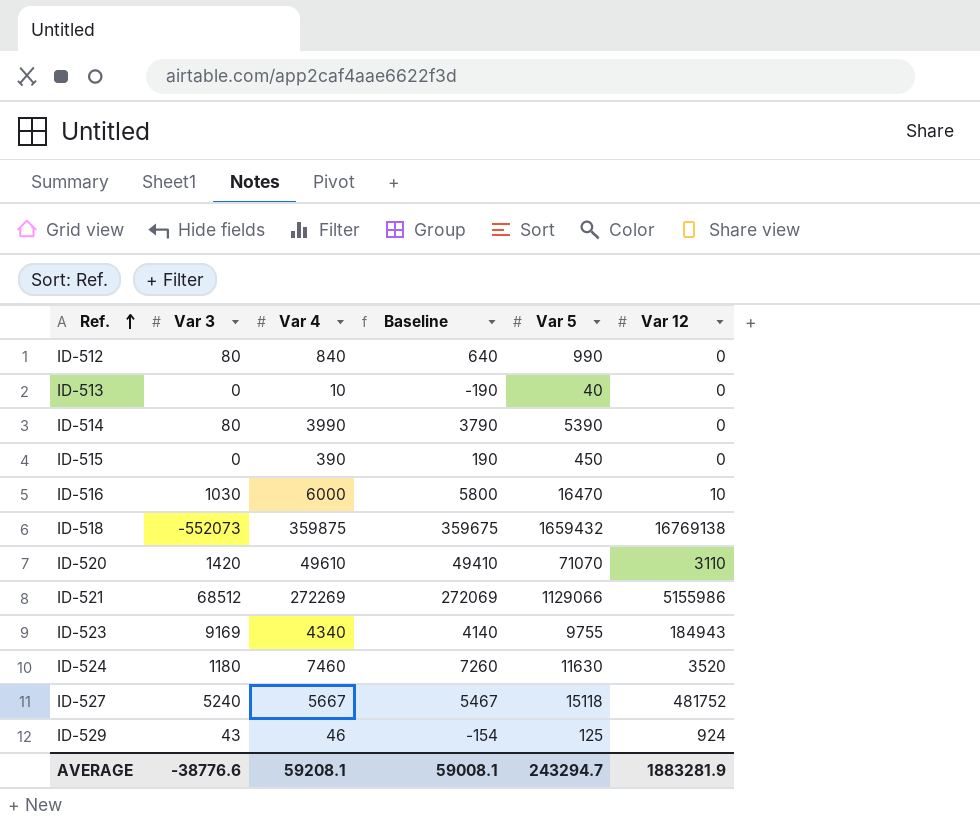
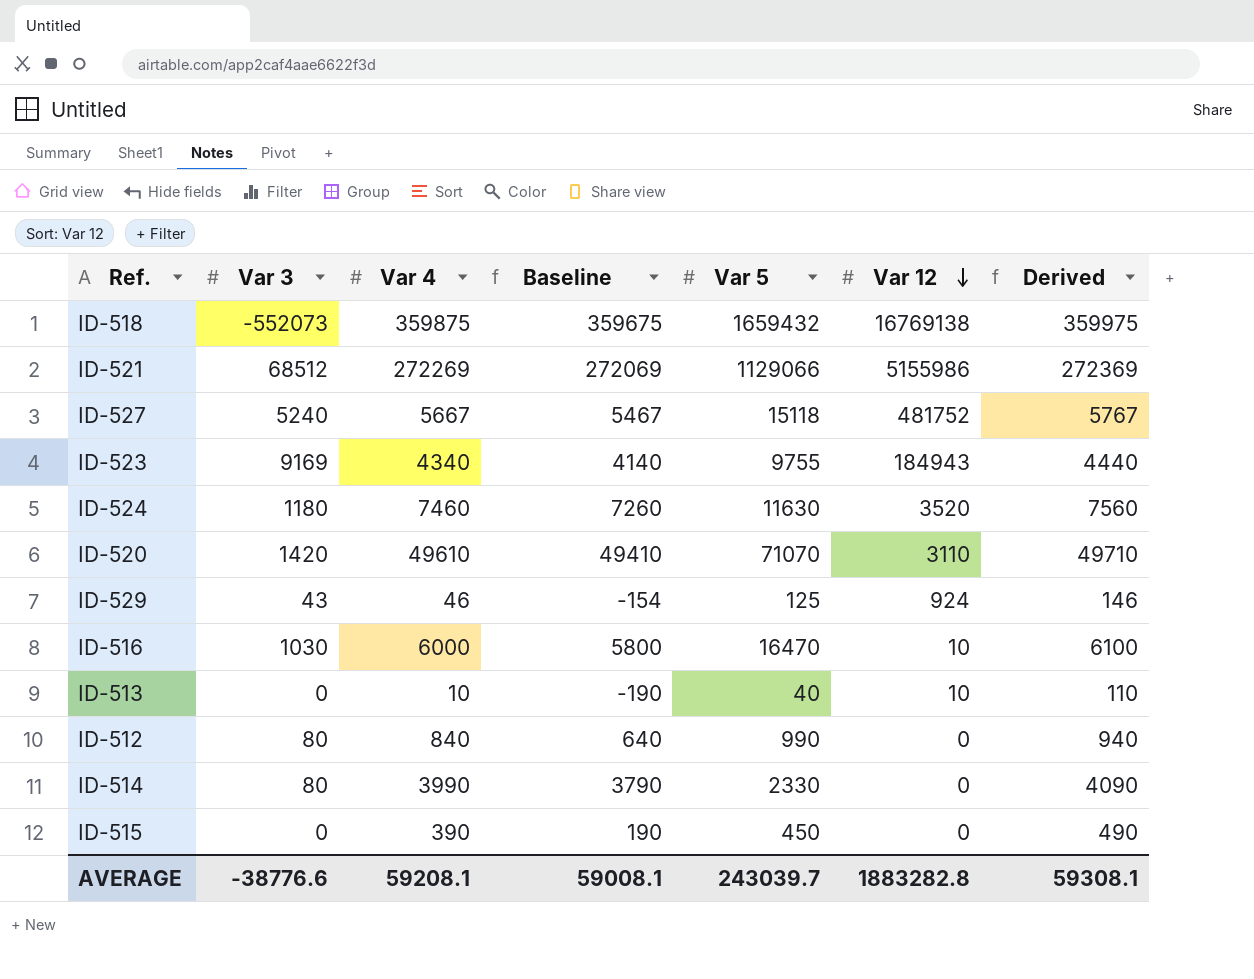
row order: Ref. ascending -> Var 12 descending
column Derived | formula: none -> [Var 4] + 100
ID-513 | Var 12: 0 -> 10
ID-514 | Var 5: 5390 -> 2330
AVERAGE | Var 5: 243294.7 -> 243039.7
AVERAGE | Var 12: 1883281.9 -> 1883282.8

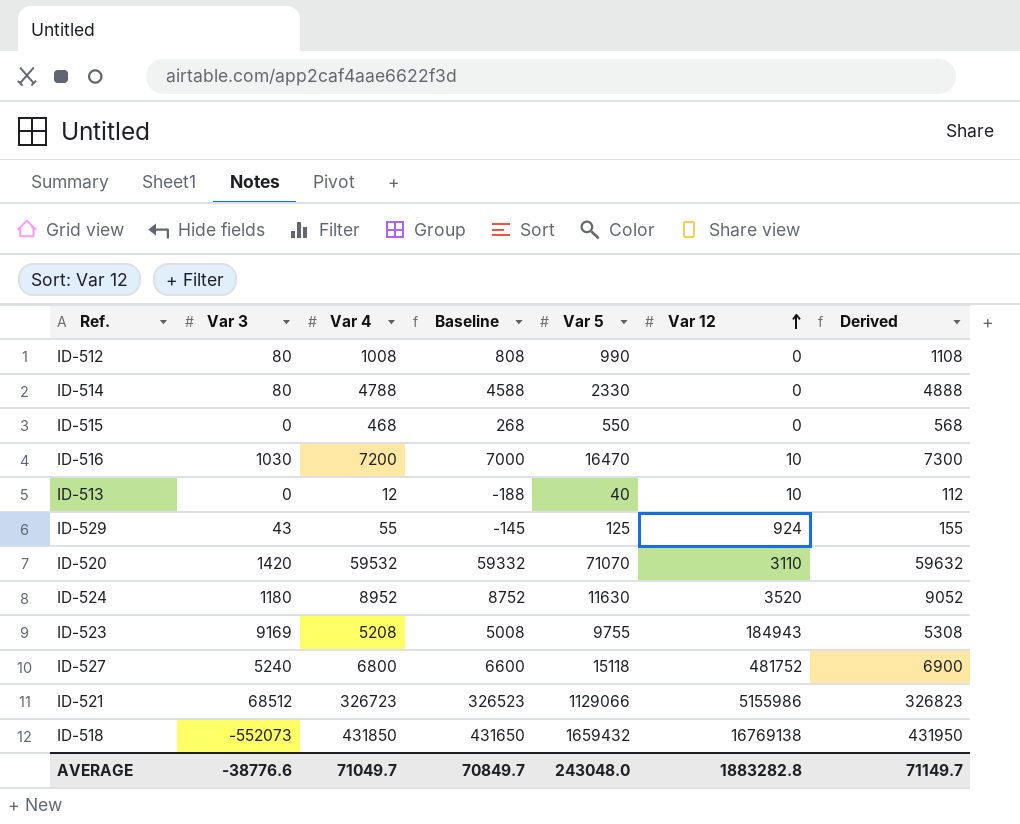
row order: Var 12 descending -> Var 12 ascending
ID-512 | Var 4: 840 -> 1008
ID-512 | Baseline: 640 -> 808
ID-512 | Derived: 940 -> 1108
ID-514 | Var 4: 3990 -> 4788
ID-514 | Baseline: 3790 -> 4588
ID-514 | Derived: 4090 -> 4888
ID-515 | Var 4: 390 -> 468
ID-515 | Baseline: 190 -> 268
ID-515 | Var 5: 450 -> 550
ID-515 | Derived: 490 -> 568
ID-516 | Var 4: 6000 -> 7200
ID-516 | Baseline: 5800 -> 7000
ID-516 | Derived: 6100 -> 7300
ID-513 | Var 4: 10 -> 12
ID-513 | Baseline: -190 -> -188
ID-513 | Derived: 110 -> 112
ID-529 | Var 4: 46 -> 55
ID-529 | Baseline: -154 -> -145
ID-529 | Derived: 146 -> 155
ID-520 | Var 4: 49610 -> 59532
ID-520 | Baseline: 49410 -> 59332
ID-520 | Derived: 49710 -> 59632
ID-524 | Var 4: 7460 -> 8952
ID-524 | Baseline: 7260 -> 8752
ID-524 | Derived: 7560 -> 9052
ID-523 | Var 4: 4340 -> 5208
ID-523 | Baseline: 4140 -> 5008
ID-523 | Derived: 4440 -> 5308
ID-527 | Var 4: 5667 -> 6800
ID-527 | Baseline: 5467 -> 6600
ID-527 | Derived: 5767 -> 6900
ID-521 | Var 4: 272269 -> 326723
ID-521 | Baseline: 272069 -> 326523
ID-521 | Derived: 272369 -> 326823
ID-518 | Var 4: 359875 -> 431850
ID-518 | Baseline: 359675 -> 431650
ID-518 | Derived: 359975 -> 431950
AVERAGE | Var 4: 59208.1 -> 71049.7
AVERAGE | Baseline: 59008.1 -> 70849.7
AVERAGE | Var 5: 243039.7 -> 243048.0
AVERAGE | Derived: 59308.1 -> 71149.7

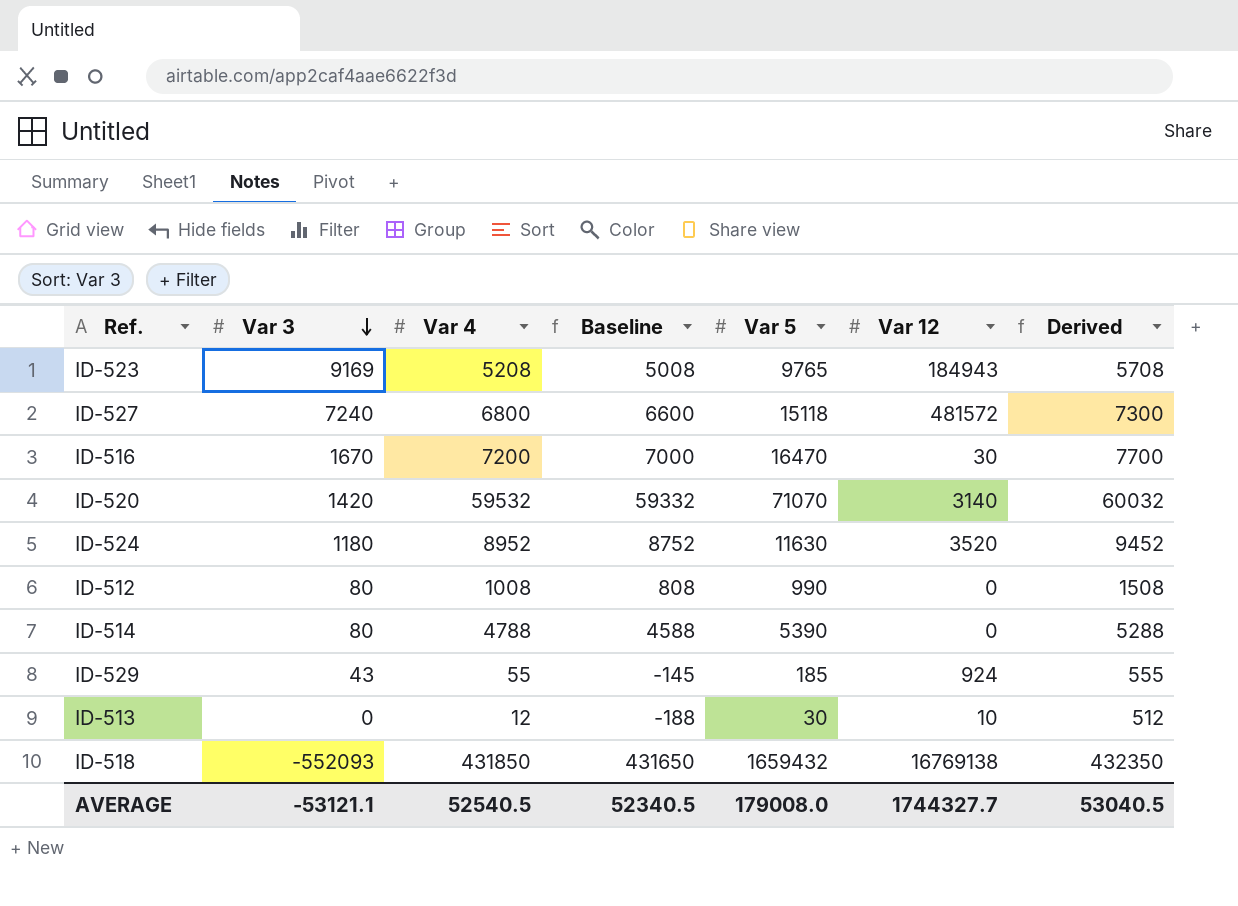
row order: Var 12 ascending -> Var 3 descending
column Derived | formula: [Var 4] + 100 -> [Var 4] + 500
row ID-515: 0 | 468 | 268 | 550 | 0 | 568 -> none
row ID-521: 68512 | 326723 | 326523 | 1129066 | 5155986 | 326823 -> none
ID-523 | Var 5: 9755 -> 9765
ID-527 | Var 3: 5240 -> 7240
ID-527 | Var 12: 481752 -> 481572
ID-516 | Var 3: 1030 -> 1670
ID-516 | Var 12: 10 -> 30
ID-520 | Var 12: 3110 -> 3140
ID-514 | Var 5: 2330 -> 5390
ID-529 | Var 5: 125 -> 185
ID-513 | Var 5: 40 -> 30
ID-518 | Var 3: -552073 -> -552093
AVERAGE | Var 3: -38776.6 -> -53121.1
AVERAGE | Var 4: 71049.7 -> 52540.5
AVERAGE | Baseline: 70849.7 -> 52340.5
AVERAGE | Var 5: 243048.0 -> 179008.0
AVERAGE | Var 12: 1883282.8 -> 1744327.7
AVERAGE | Derived: 71149.7 -> 53040.5

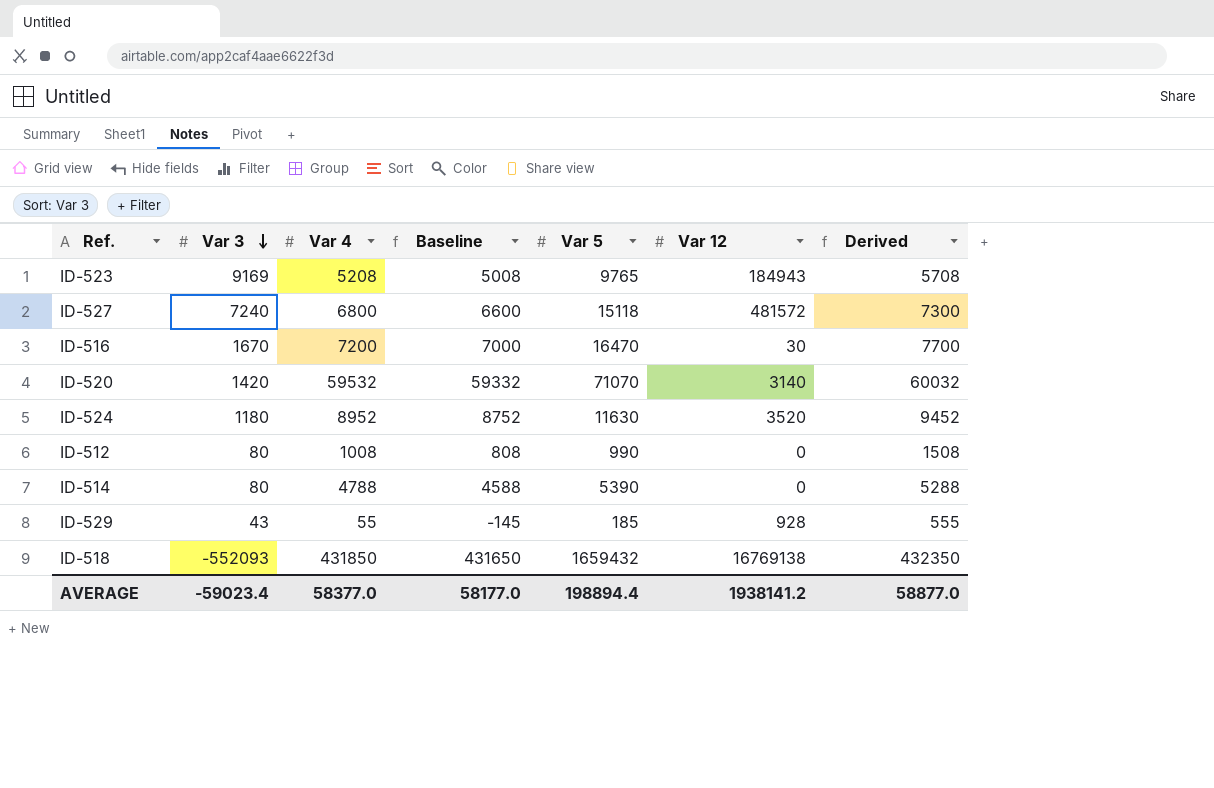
row ID-513: 0 | 12 | -188 | 30 | 10 | 512 -> none
ID-529 | Var 12: 924 -> 928
AVERAGE | Var 3: -53121.1 -> -59023.4
AVERAGE | Var 4: 52540.5 -> 58377.0
AVERAGE | Baseline: 52340.5 -> 58177.0
AVERAGE | Var 5: 179008.0 -> 198894.4
AVERAGE | Var 12: 1744327.7 -> 1938141.2
AVERAGE | Derived: 53040.5 -> 58877.0

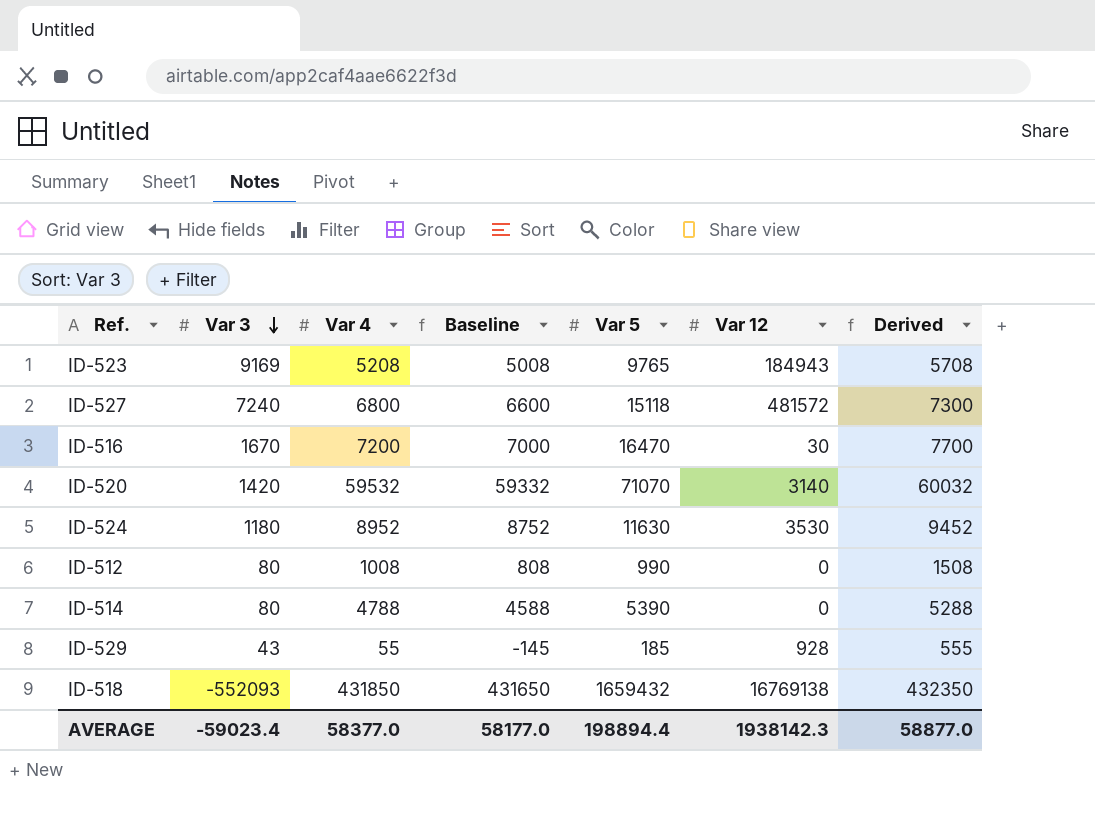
ID-524 | Var 12: 3520 -> 3530
AVERAGE | Var 12: 1938141.2 -> 1938142.3

